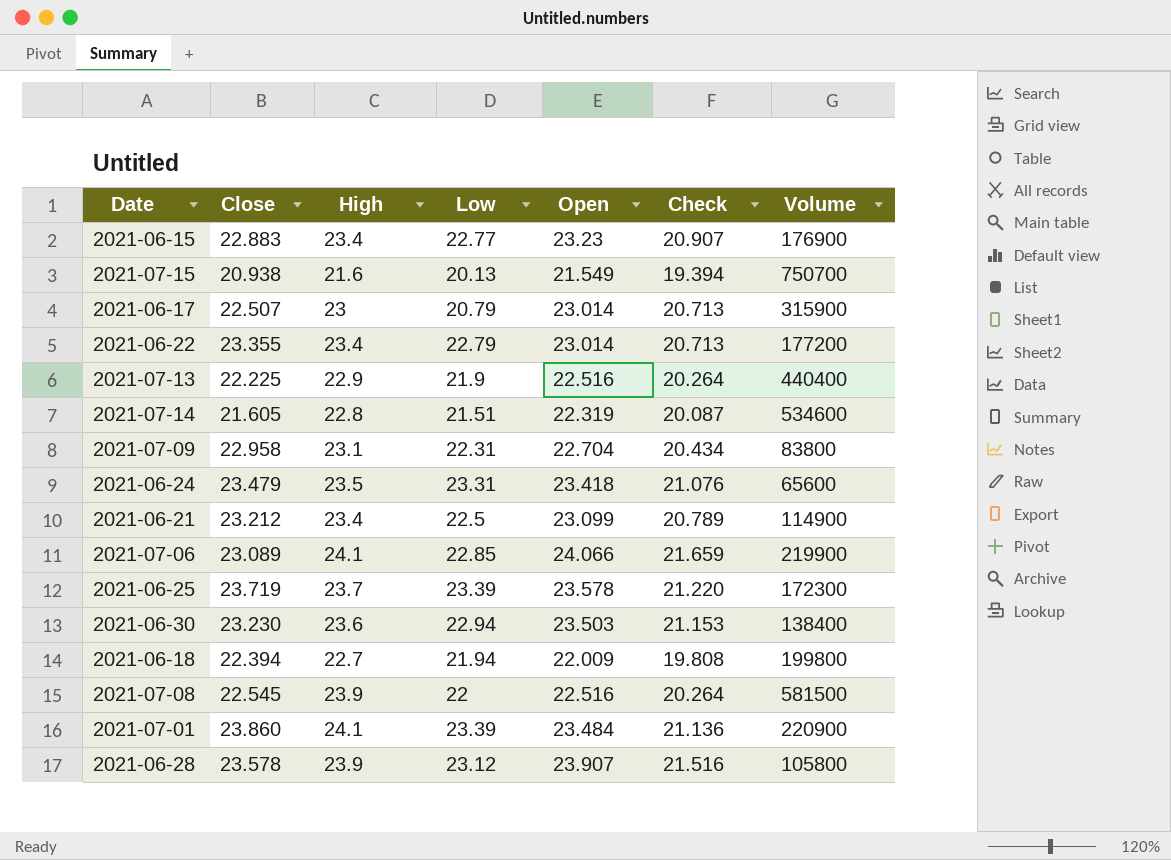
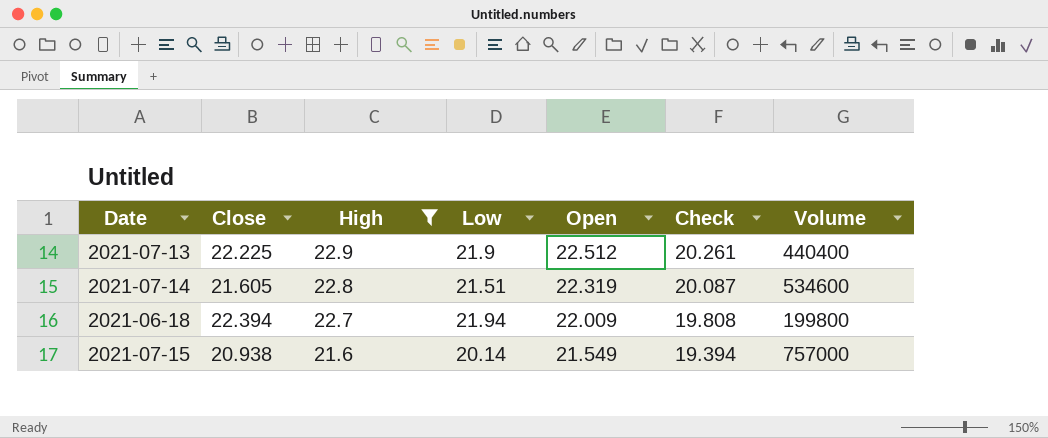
filter: none -> High <= 22.9
row order: none -> High descending
2021-07-13 | Open: 22.516 -> 22.512
2021-07-13 | Check: 20.264 -> 20.261
2021-07-15 | Low: 20.13 -> 20.14
2021-07-15 | Volume: 750700 -> 757000

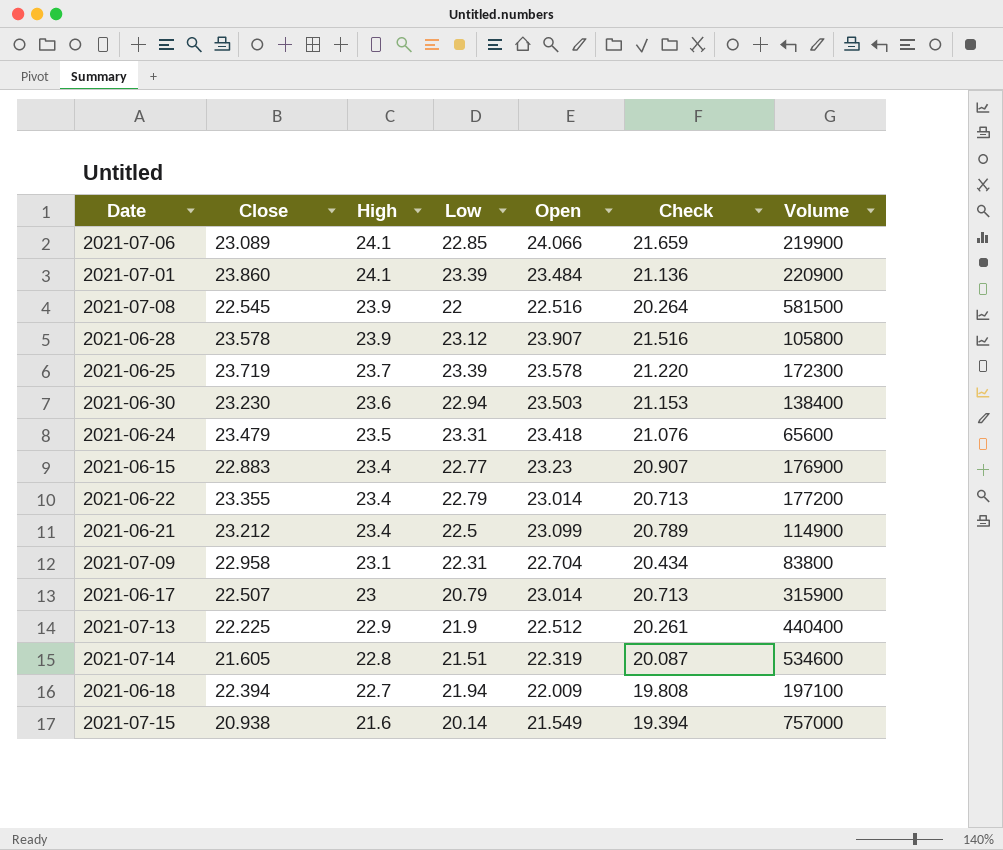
filter: High <= 22.9 -> none
2021-06-18 | Volume: 199800 -> 197100

